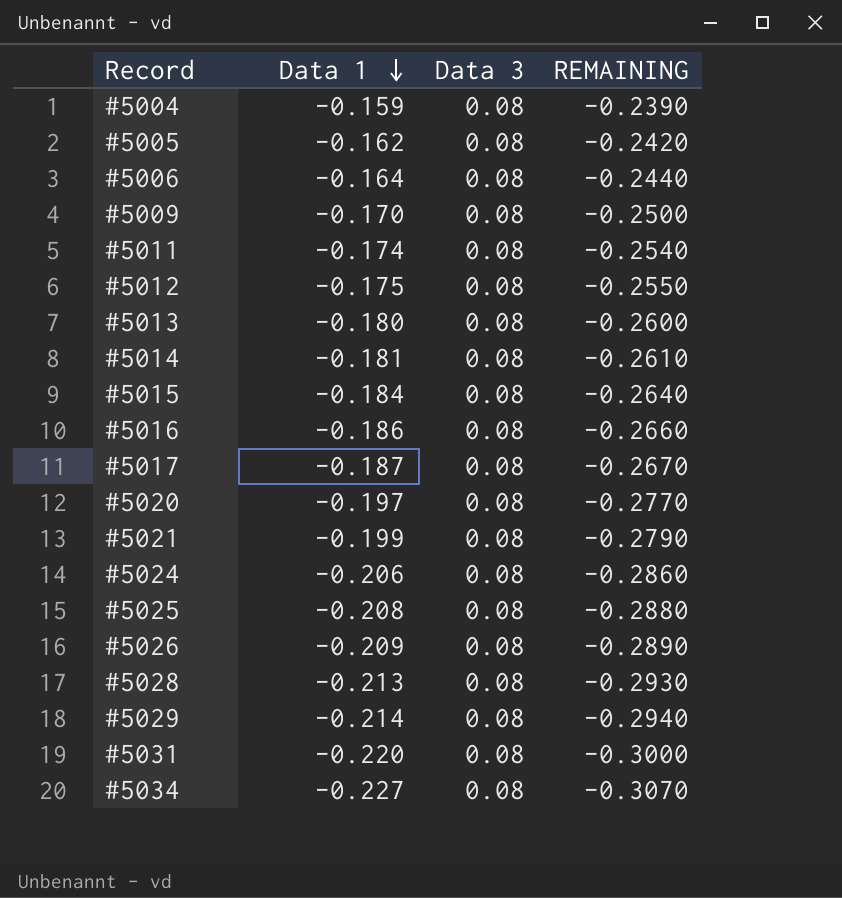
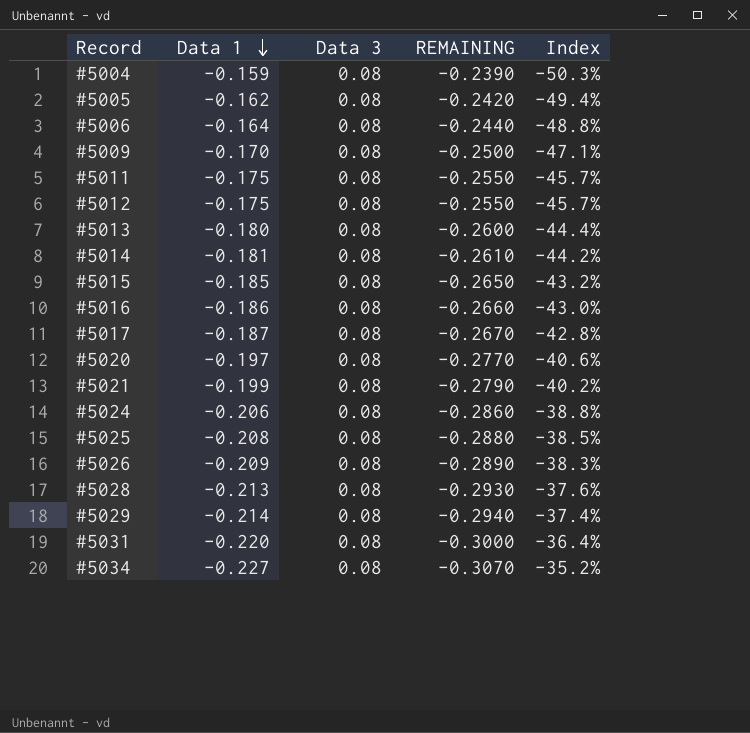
column Index | formula: none -> [Data 3] / [Data 1]
#5011 | Data 1: -0.174 -> -0.175
#5011 | REMAINING: -0.2540 -> -0.2550
#5015 | Data 1: -0.184 -> -0.185
#5015 | REMAINING: -0.2640 -> -0.2650

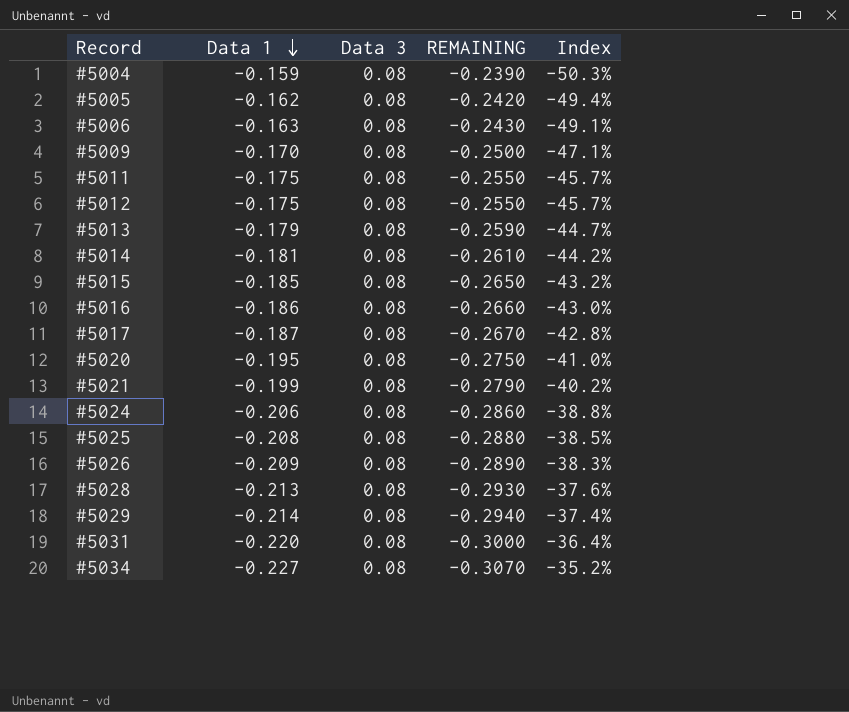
#5006 | Data 1: -0.164 -> -0.163
#5006 | REMAINING: -0.2440 -> -0.2430
#5006 | Index: -48.8% -> -49.1%
#5013 | Data 1: -0.180 -> -0.179
#5013 | REMAINING: -0.2600 -> -0.2590
#5013 | Index: -44.4% -> -44.7%
#5020 | Data 1: -0.197 -> -0.195
#5020 | REMAINING: -0.2770 -> -0.2750
#5020 | Index: -40.6% -> -41.0%

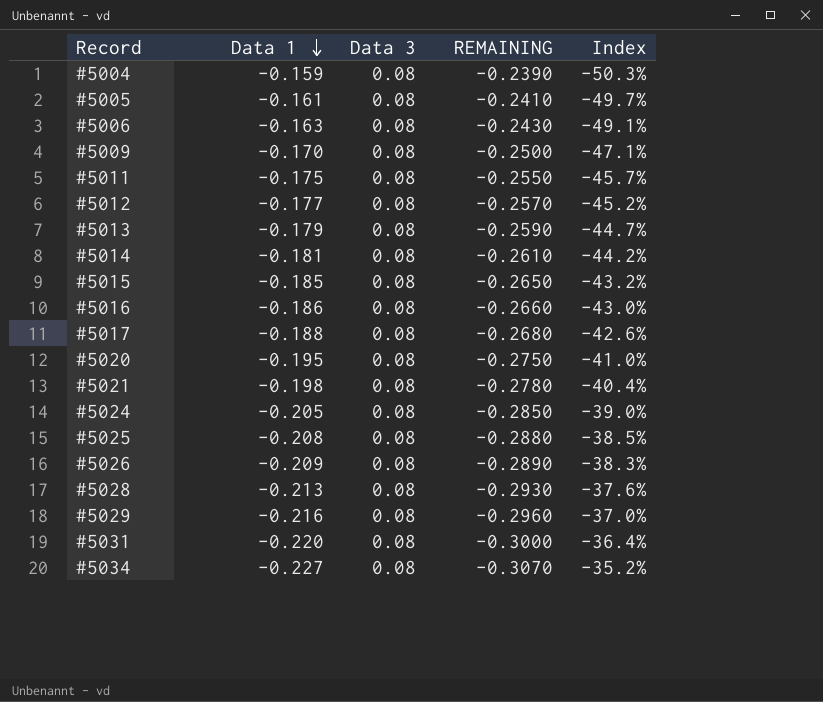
#5005 | Data 1: -0.162 -> -0.161
#5005 | REMAINING: -0.2420 -> -0.2410
#5005 | Index: -49.4% -> -49.7%
#5012 | Data 1: -0.175 -> -0.177
#5012 | REMAINING: -0.2550 -> -0.2570
#5012 | Index: -45.7% -> -45.2%
#5017 | Data 1: -0.187 -> -0.188
#5017 | REMAINING: -0.2670 -> -0.2680
#5017 | Index: -42.8% -> -42.6%
#5021 | Data 1: -0.199 -> -0.198
#5021 | REMAINING: -0.2790 -> -0.2780
#5021 | Index: -40.2% -> -40.4%
#5024 | Data 1: -0.206 -> -0.205
#5024 | REMAINING: -0.2860 -> -0.2850
#5024 | Index: -38.8% -> -39.0%
#5029 | Data 1: -0.214 -> -0.216
#5029 | REMAINING: -0.2940 -> -0.2960
#5029 | Index: -37.4% -> -37.0%

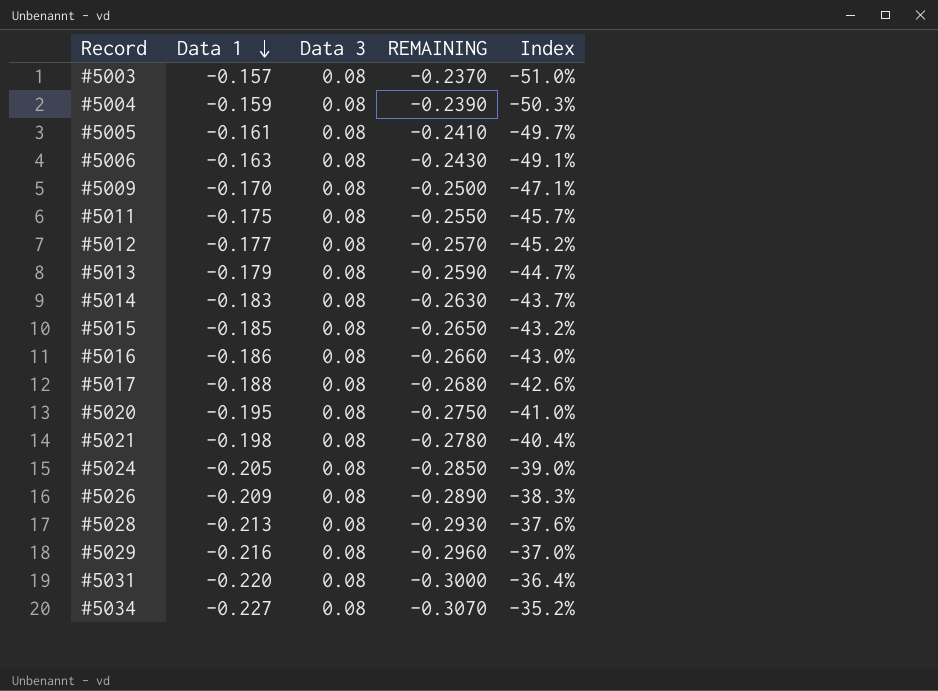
row #5025: -0.208 | 0.08 | -0.2880 | -38.5% -> none
row #5003: none -> -0.157 | 0.08 | -0.2370 | -51.0%
#5014 | Data 1: -0.181 -> -0.183
#5014 | REMAINING: -0.2610 -> -0.2630
#5014 | Index: -44.2% -> -43.7%

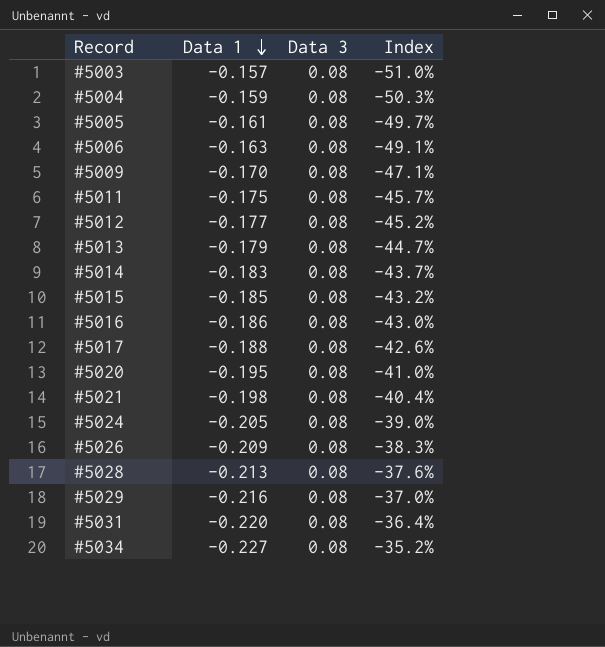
column REMAINING | formula: [Data 1] - [Data 3] -> none

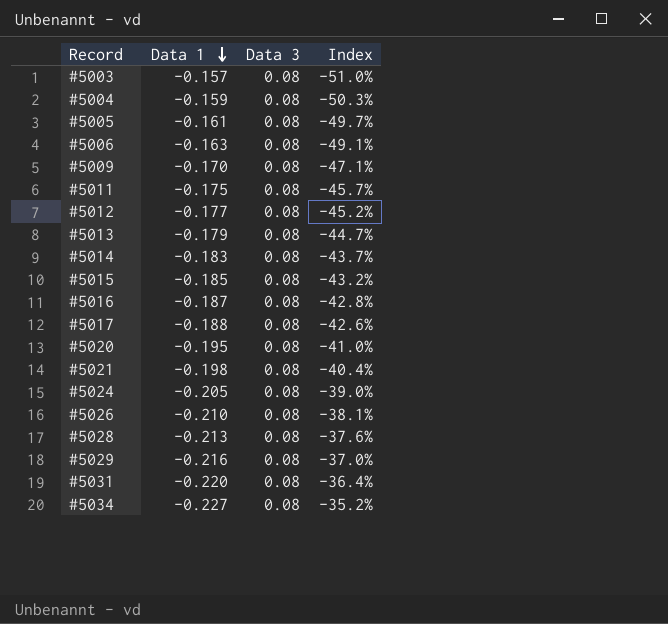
#5016 | Data 1: -0.186 -> -0.187
#5016 | Index: -43.0% -> -42.8%
#5026 | Data 1: -0.209 -> -0.210
#5026 | Index: -38.3% -> -38.1%

